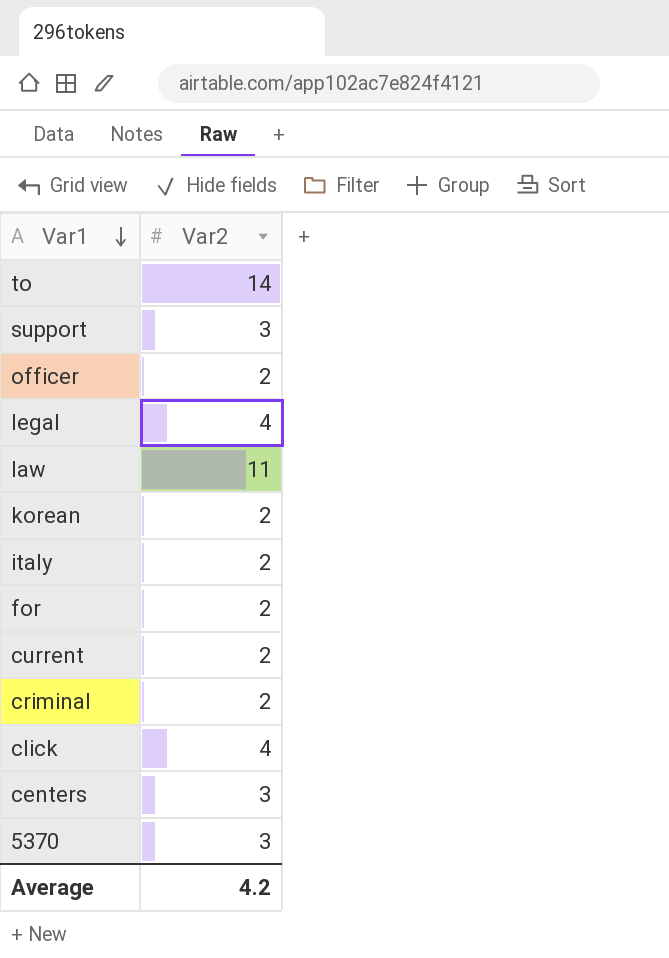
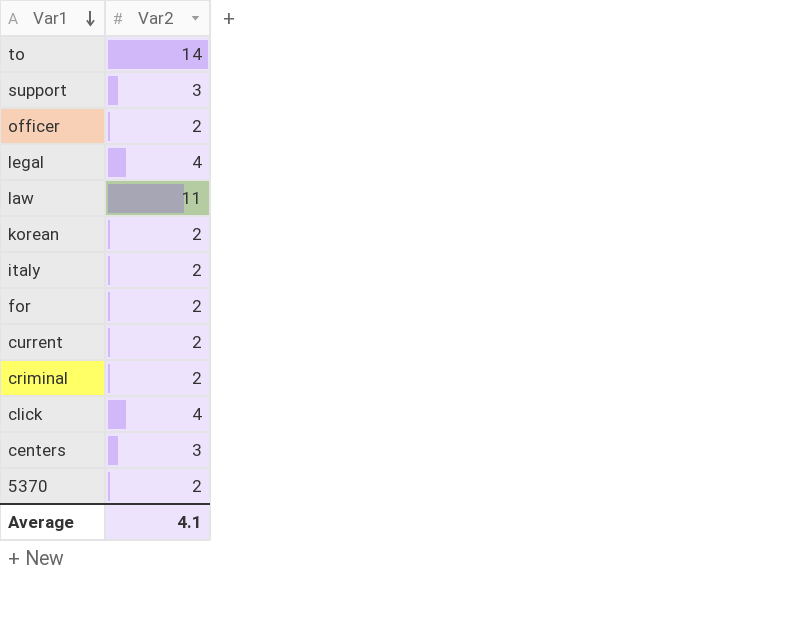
5370 | Var2: 3 -> 2
Average | Var2: 4.2 -> 4.1

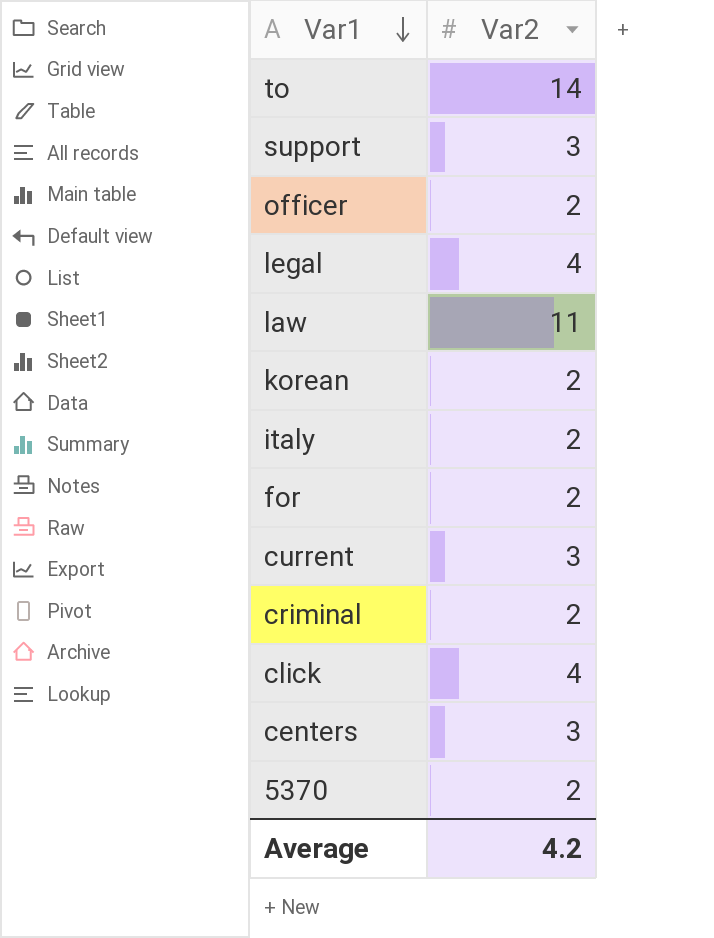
current | Var2: 2 -> 3
Average | Var2: 4.1 -> 4.2

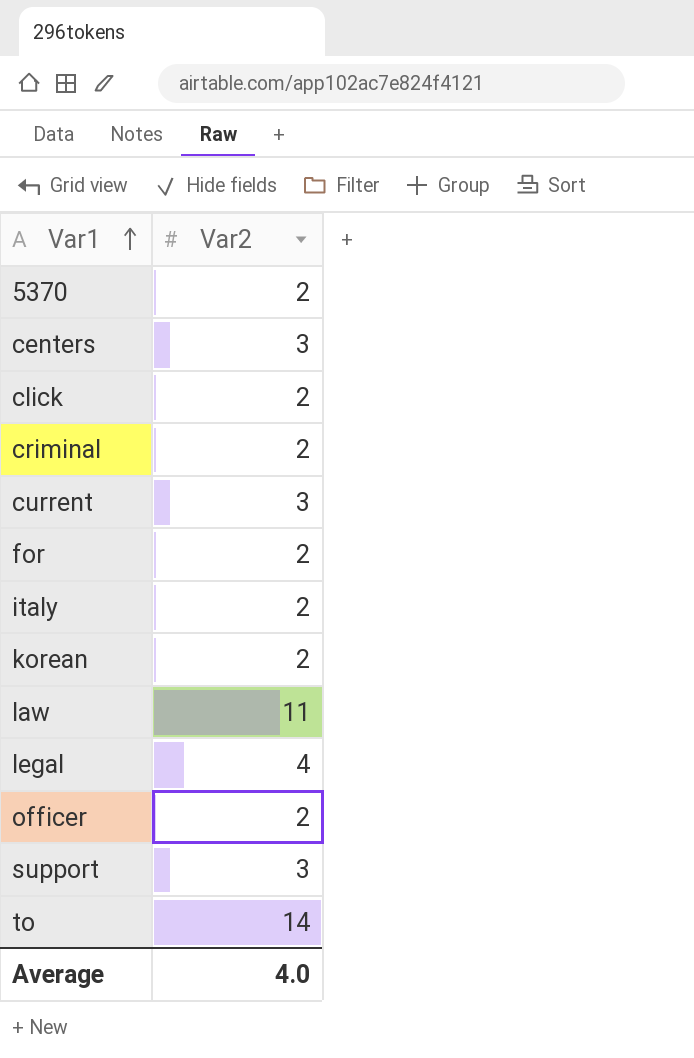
row order: Var1 descending -> Var1 ascending
click | Var2: 4 -> 2
Average | Var2: 4.2 -> 4.0

